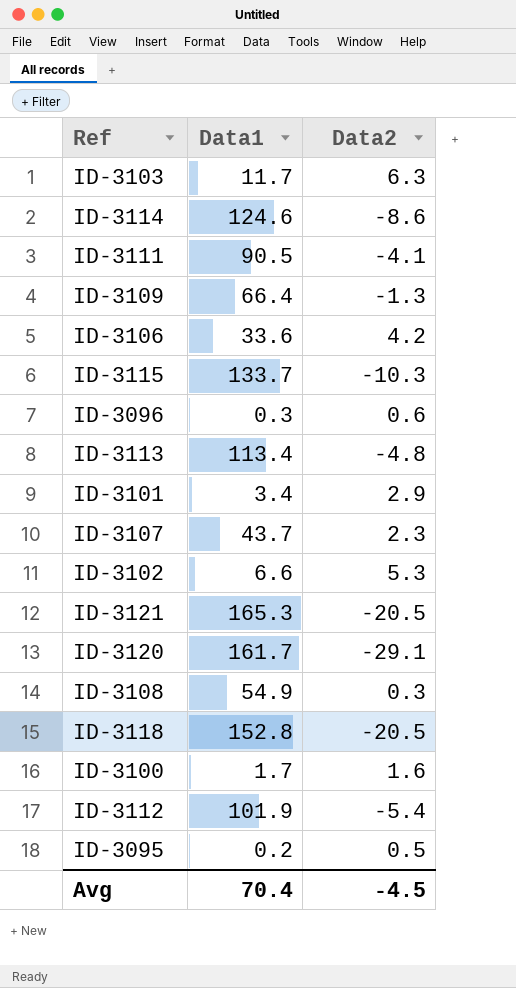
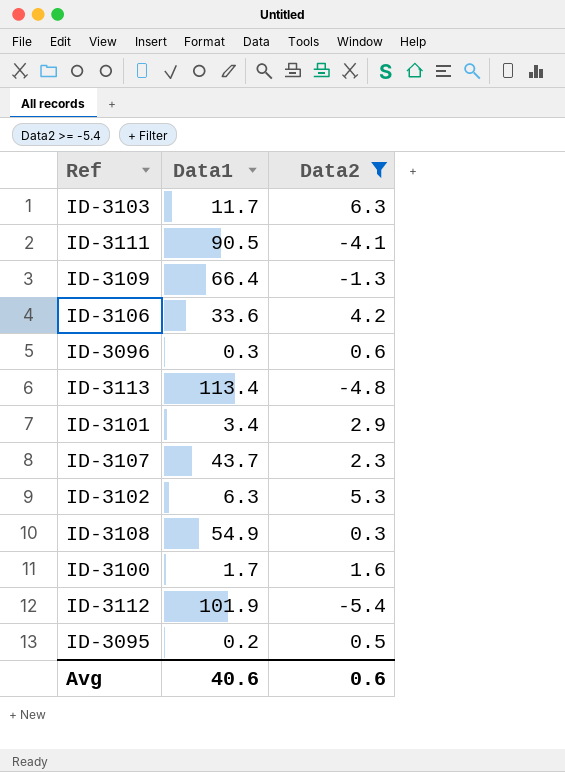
filter: none -> Data2 >= -5.4
ID-3102 | Data1: 6.6 -> 6.3
Avg | Data1: 70.4 -> 40.6
Avg | Data2: -4.5 -> 0.6

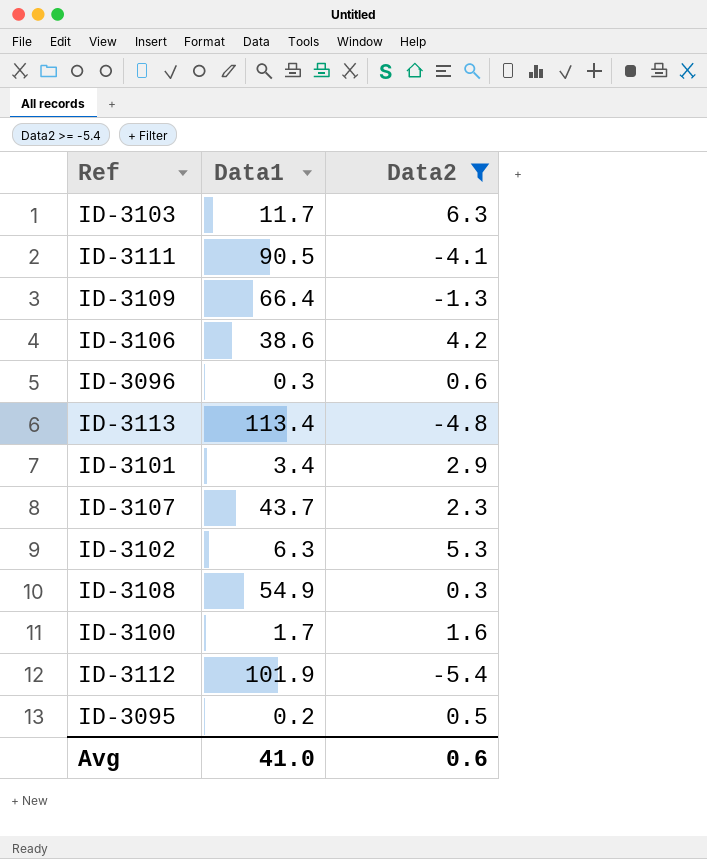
ID-3106 | Data1: 33.6 -> 38.6
Avg | Data1: 40.6 -> 41.0

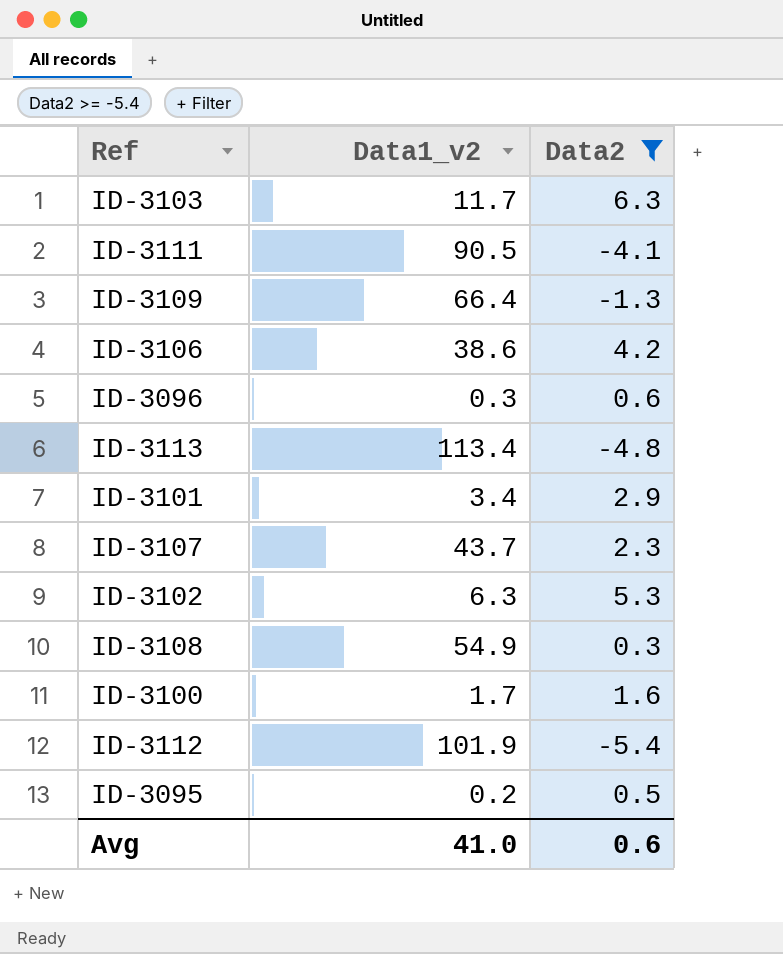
column name: Data1 -> Data1_v2

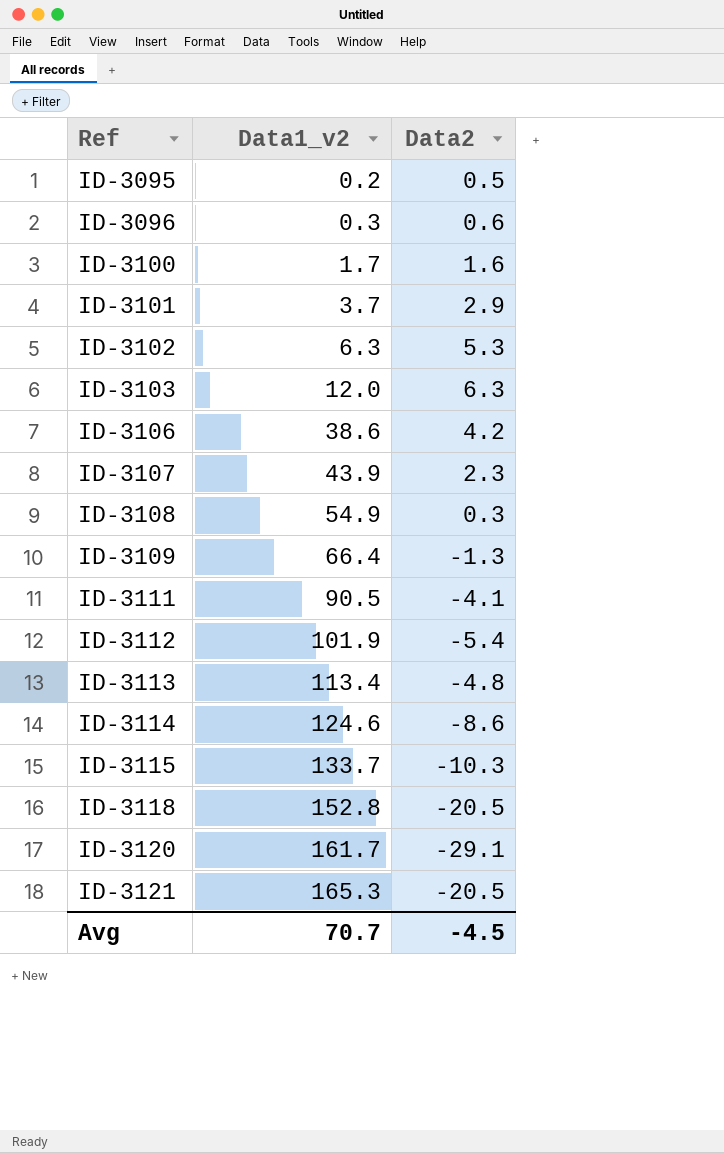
filter: Data2 >= -5.4 -> none
row order: none -> Ref ascending
ID-3101 | Data1_v2: 3.4 -> 3.7
ID-3103 | Data1_v2: 11.7 -> 12.0
ID-3107 | Data1_v2: 43.7 -> 43.9
Avg | Data1_v2: 41.0 -> 70.7
Avg | Data2: 0.6 -> -4.5

